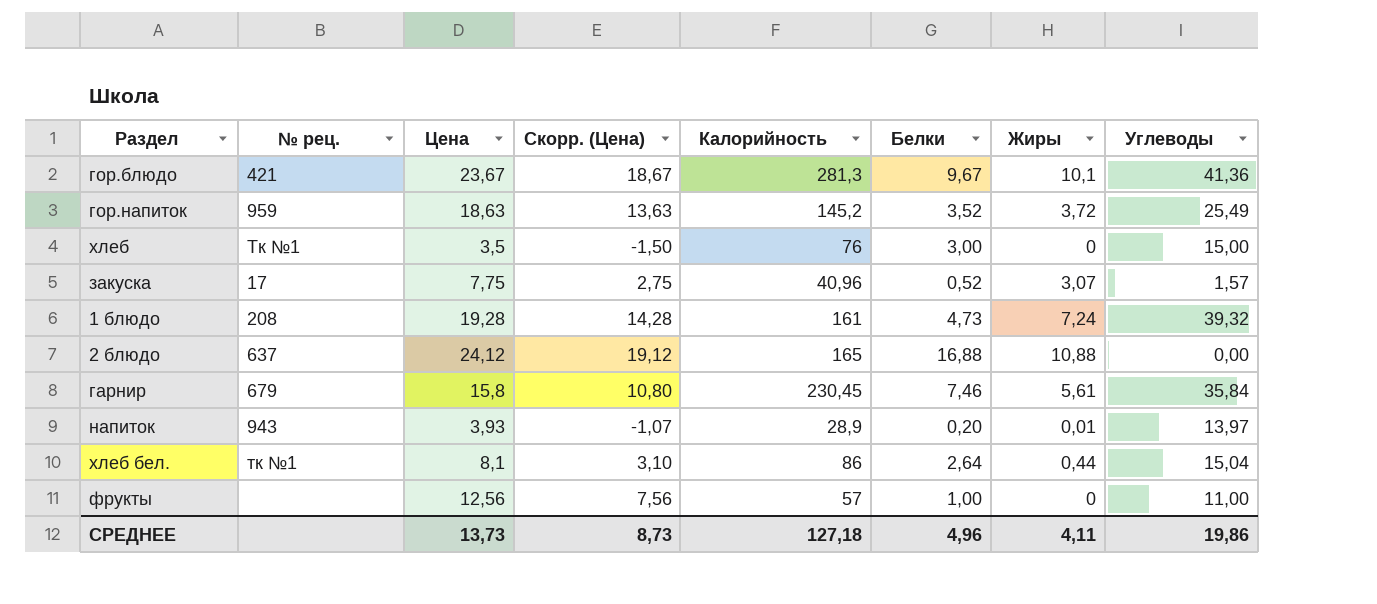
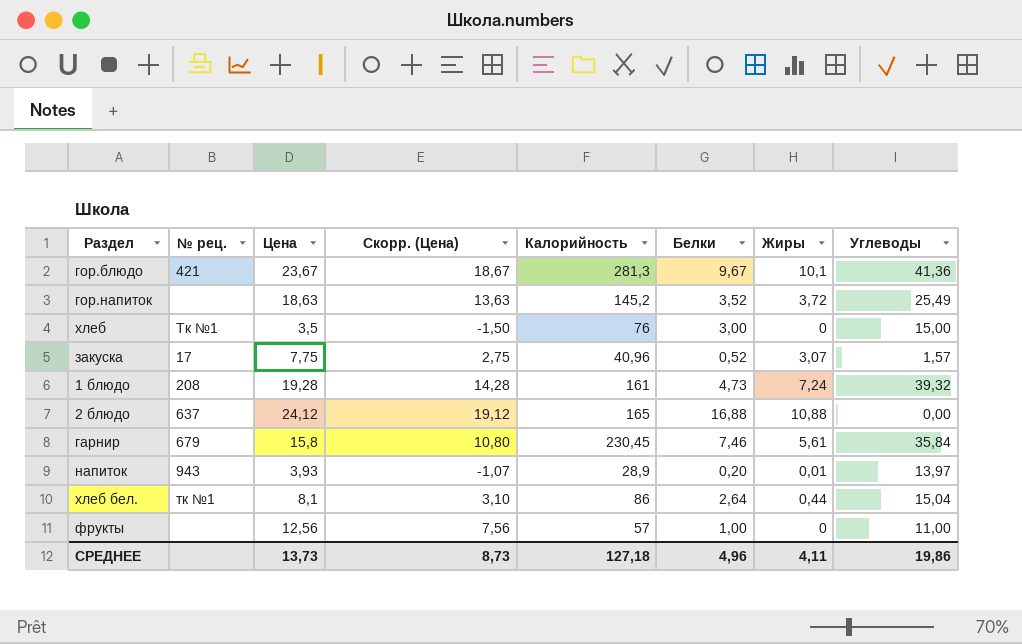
гор.напиток | № рец.: 959 -> none

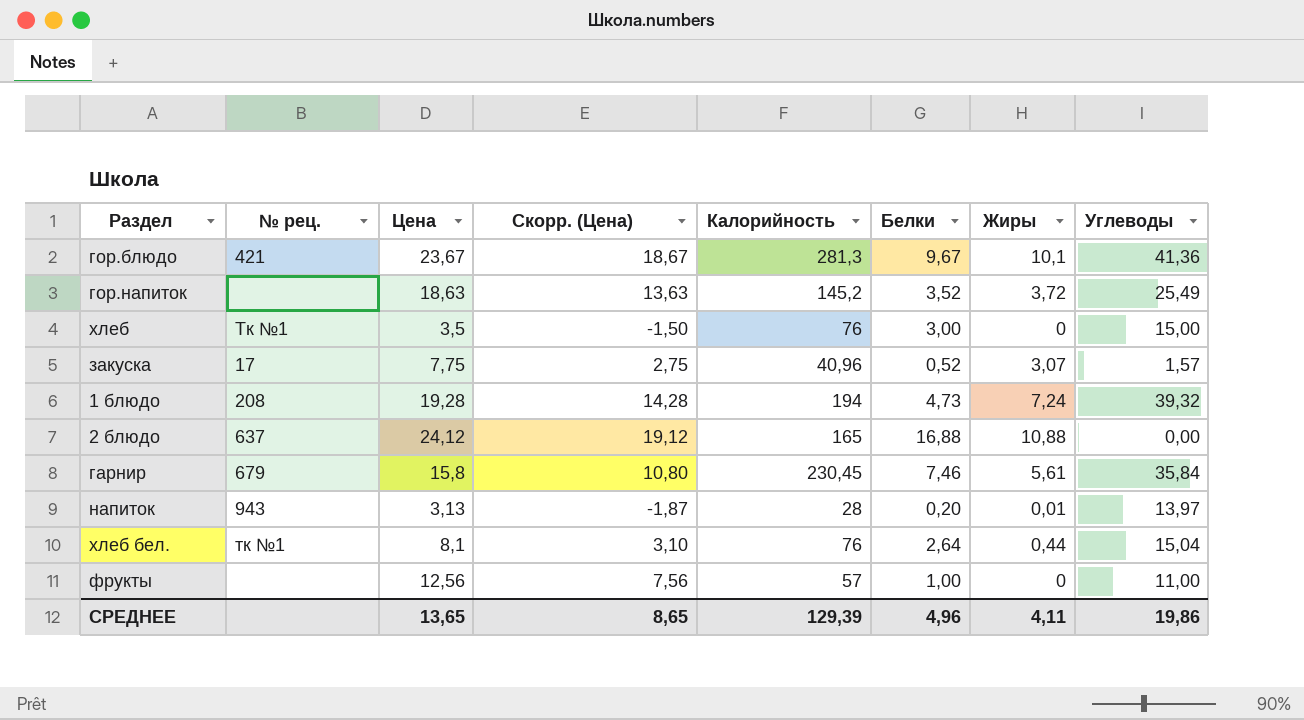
1 блюдо | Калорийность: 161 -> 194
напиток | Цена: 3,93 -> 3,13
напиток | Скорр. (Цена): -1,07 -> -1,87
напиток | Калорийность: 28,9 -> 28
хлеб бел. | Калорийность: 86 -> 76
СРЕДНЕЕ | Цена: 13,73 -> 13,65
СРЕДНЕЕ | Скорр. (Цена): 8,73 -> 8,65
СРЕДНЕЕ | Калорийность: 127,18 -> 129,39

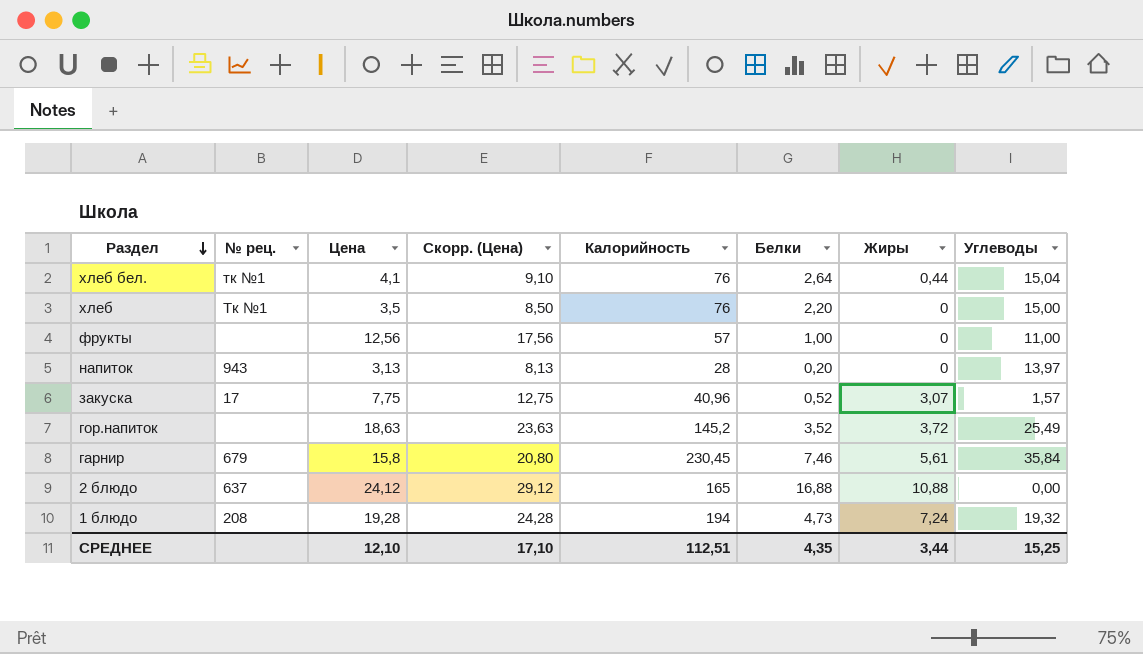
row order: none -> Раздел descending
column Скорр. (Цена) | formula: [Цена] - 5 -> [Цена] + 5
row гор.блюдо: 421 | 23,67 | 18,67 | 281,3 | 9,67 | 10,1 | 41,36 -> none
хлеб бел. | Цена: 8,1 -> 4,1
хлеб | Белки: 3,00 -> 2,20
напиток | Жиры: 0,01 -> 0
1 блюдо | Углеводы: 39,32 -> 19,32
СРЕДНЕЕ | Цена: 13,65 -> 12,10
СРЕДНЕЕ | Скорр. (Цена): 8,65 -> 17,10
СРЕДНЕЕ | Калорийность: 129,39 -> 112,51
СРЕДНЕЕ | Белки: 4,96 -> 4,35
СРЕДНЕЕ | Жиры: 4,11 -> 3,44
СРЕДНЕЕ | Углеводы: 19,86 -> 15,25

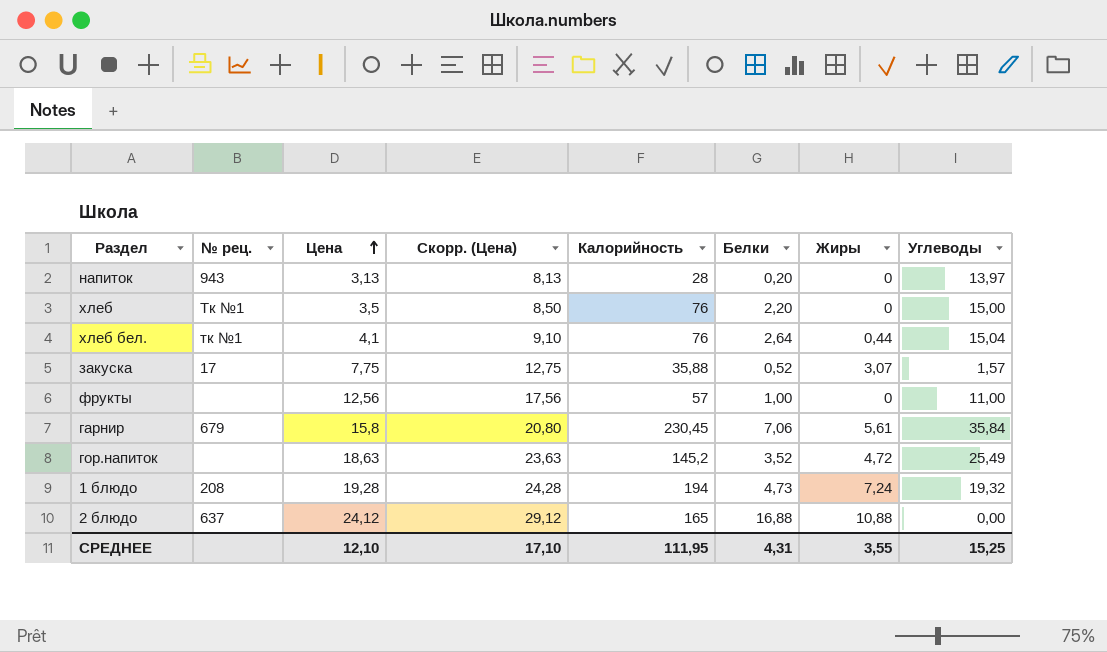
row order: Раздел descending -> Цена ascending
закуска | Калорийность: 40,96 -> 35,88
гарнир | Белки: 7,46 -> 7,06
гор.напиток | Жиры: 3,72 -> 4,72
СРЕДНЕЕ | Калорийность: 112,51 -> 111,95
СРЕДНЕЕ | Белки: 4,35 -> 4,31
СРЕДНЕЕ | Жиры: 3,44 -> 3,55

